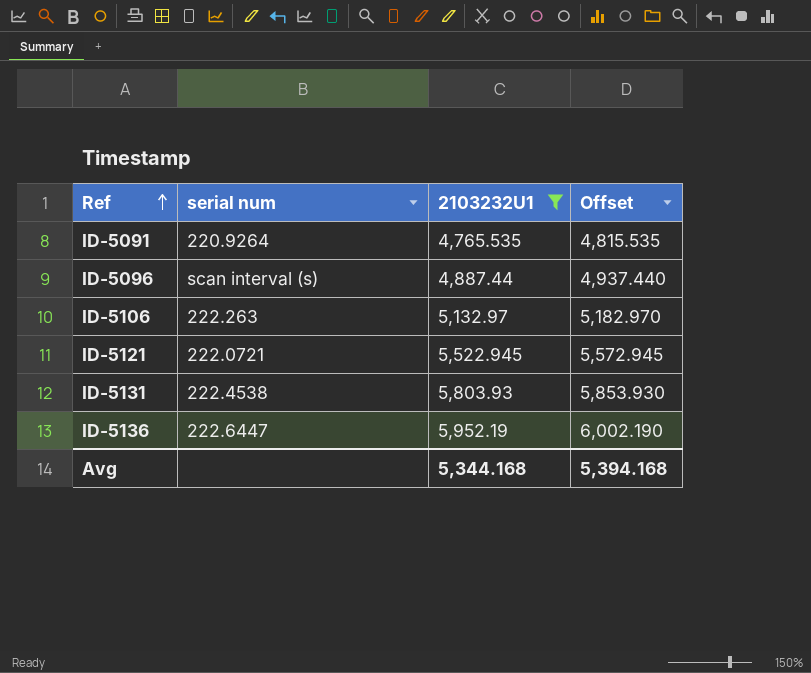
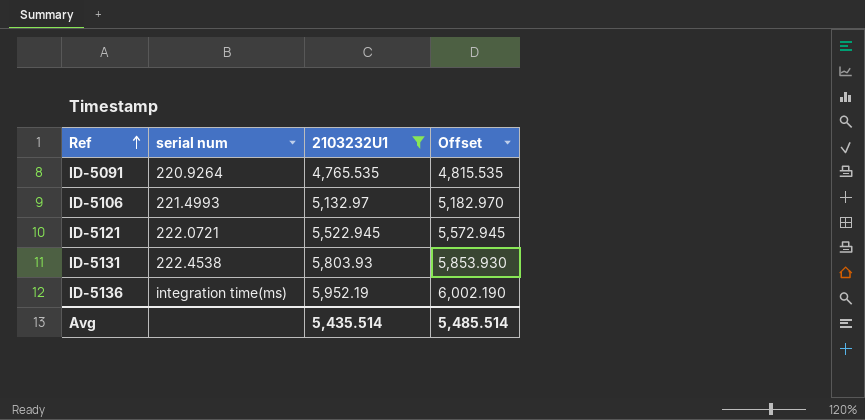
row ID-5096: scan interval (s) | 4,887.44 | 4,937.440 -> none
ID-5106 | serial num: 222.263 -> 221.4993
ID-5136 | serial num: 222.6447 -> integration time(ms)
Avg | 2103232U1: 5,344.168 -> 5,435.514
Avg | Offset: 5,394.168 -> 5,485.514

